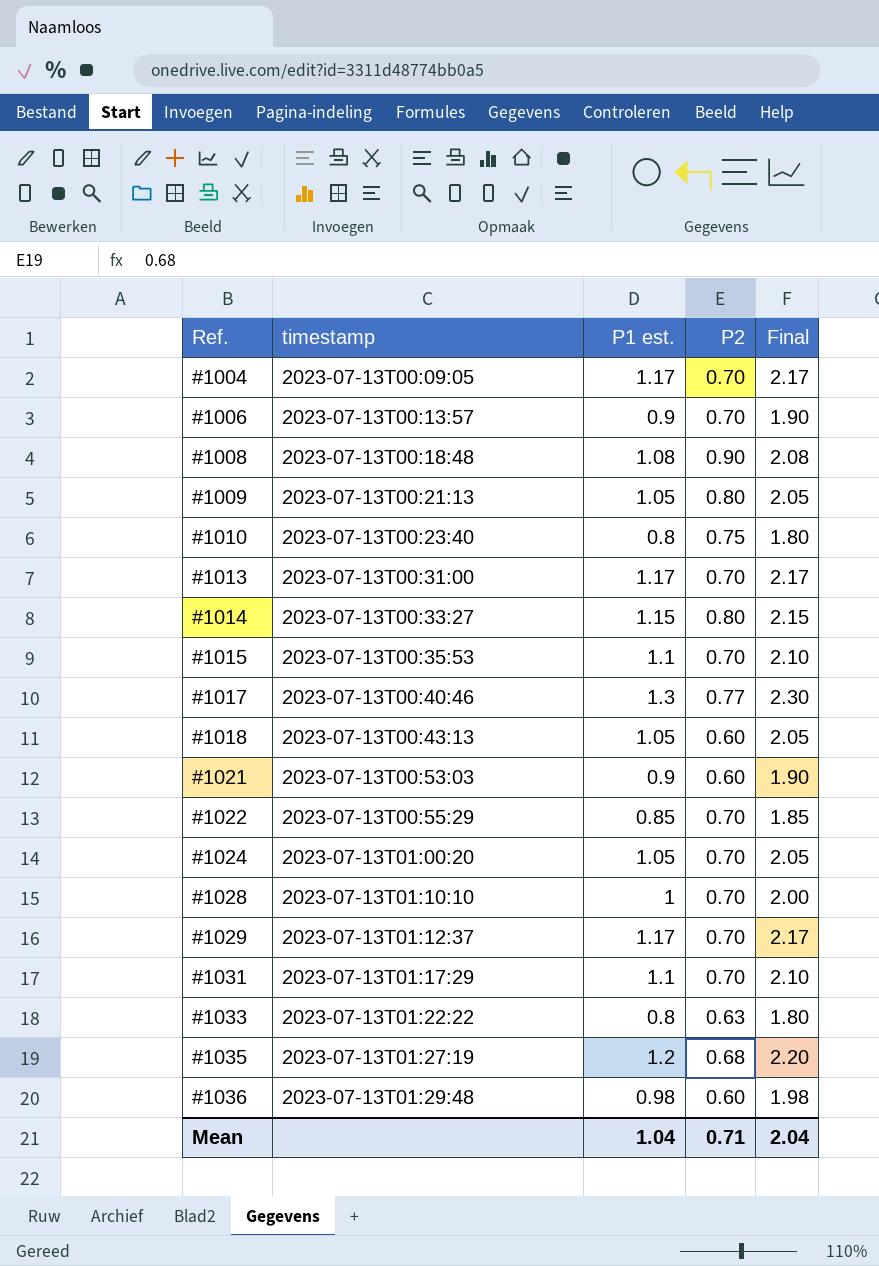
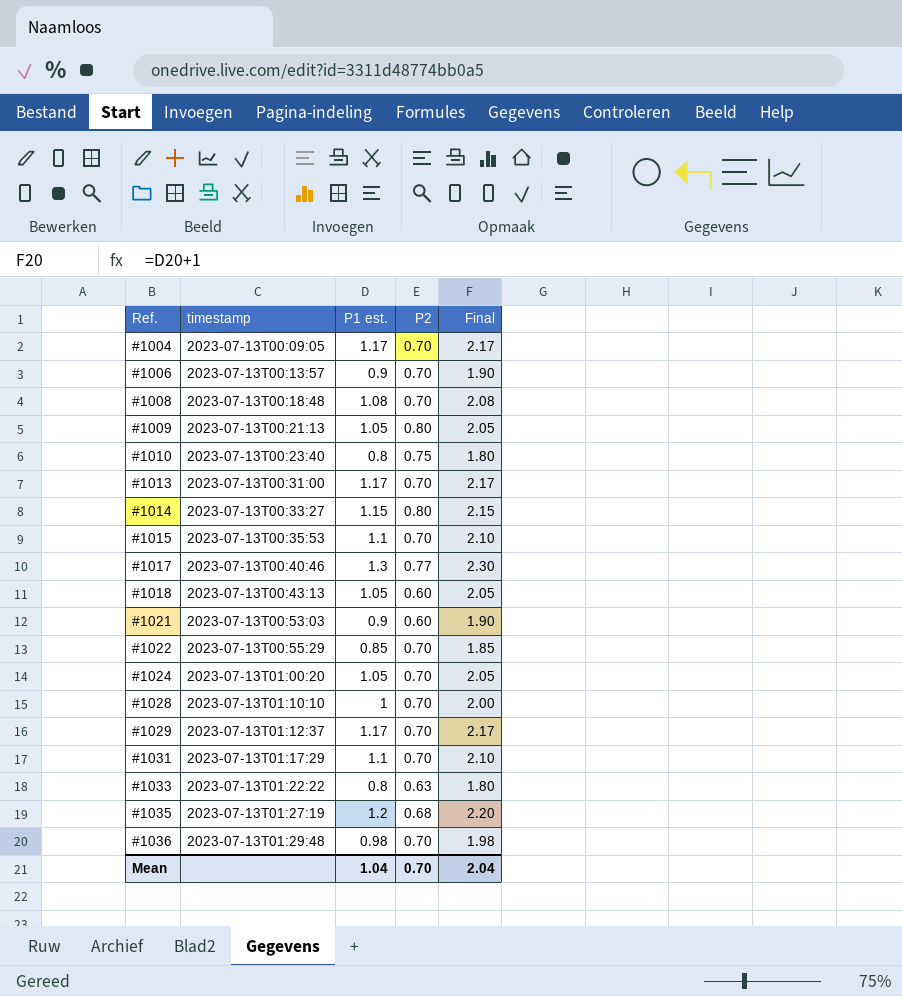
#1008 | P2: 0.90 -> 0.70
#1036 | P2: 0.60 -> 0.70
Mean | P2: 0.71 -> 0.70

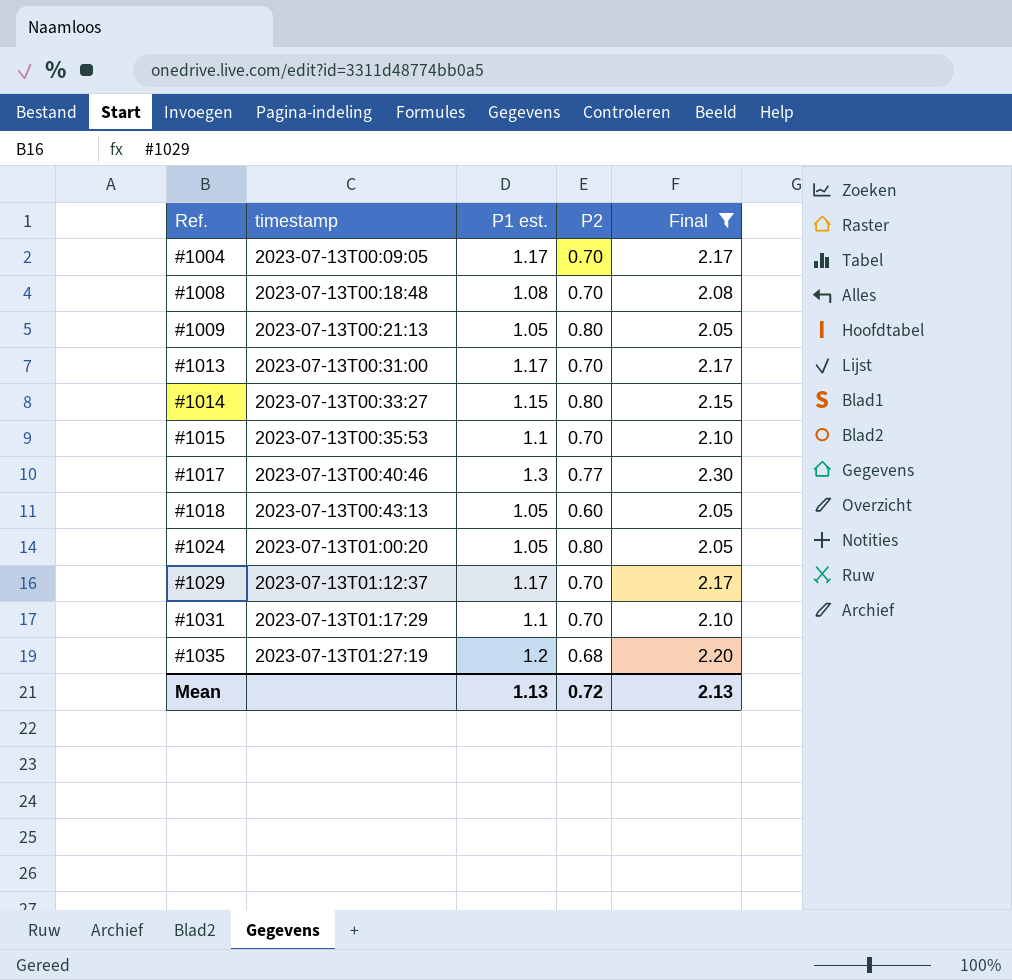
filter: none -> Final >= 2.05
#1024 | P2: 0.70 -> 0.80
Mean | P1 est.: 1.04 -> 1.13
Mean | P2: 0.70 -> 0.72
Mean | Final: 2.04 -> 2.13

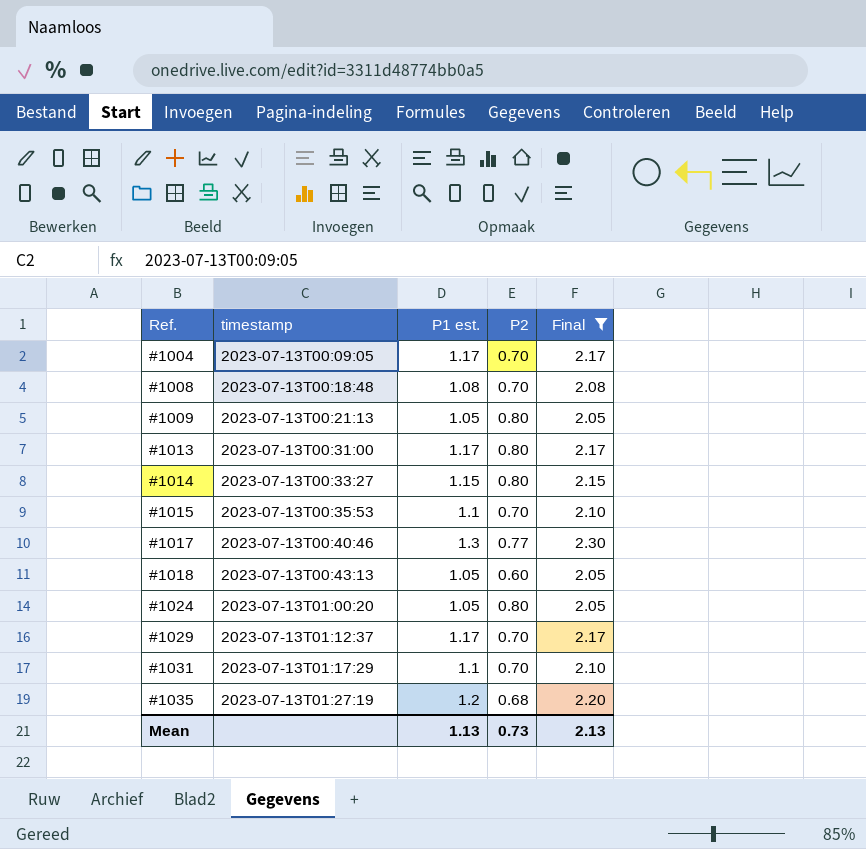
#1013 | P2: 0.70 -> 0.80
Mean | P2: 0.72 -> 0.73

